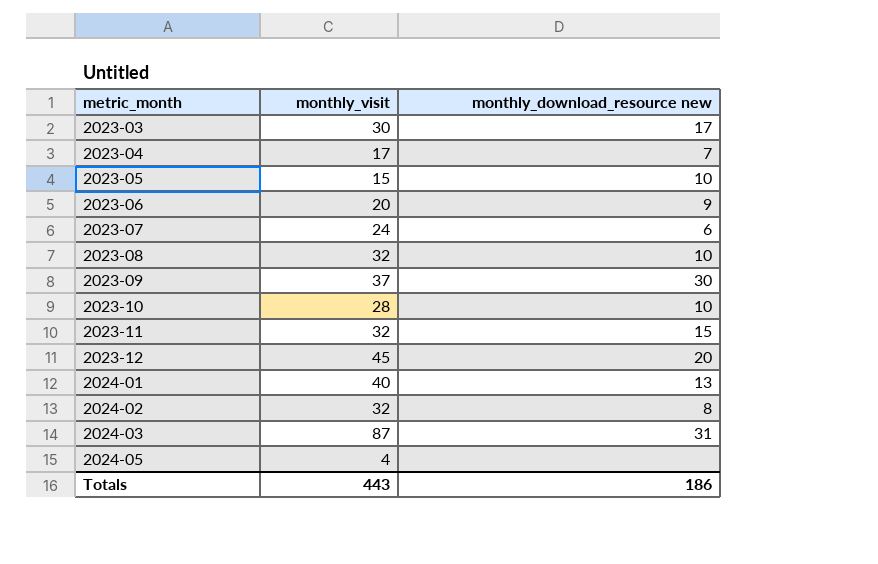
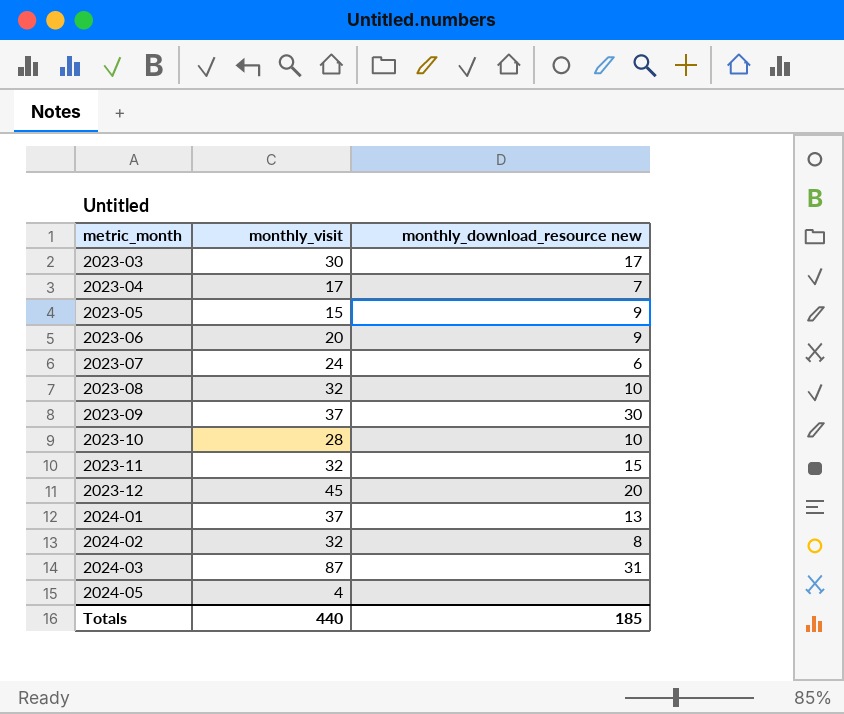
2023-05 | monthly_download_resource new: 10 -> 9
2024-01 | monthly_visit: 40 -> 37
Totals | monthly_visit: 443 -> 440
Totals | monthly_download_resource new: 186 -> 185

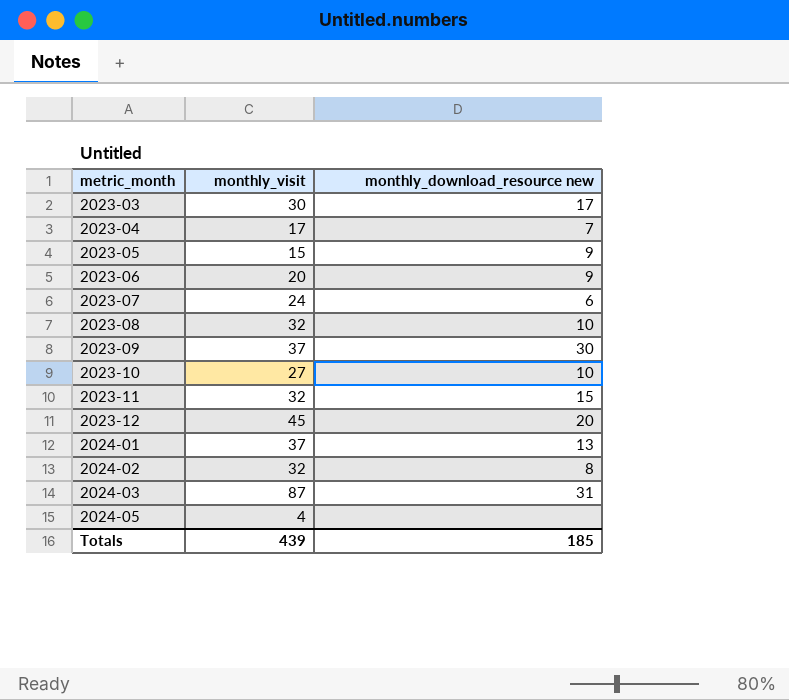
2023-10 | monthly_visit: 28 -> 27
Totals | monthly_visit: 440 -> 439

